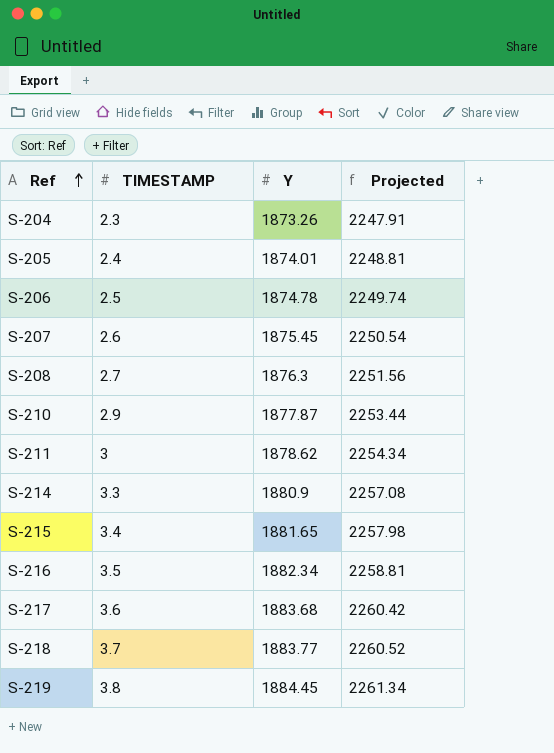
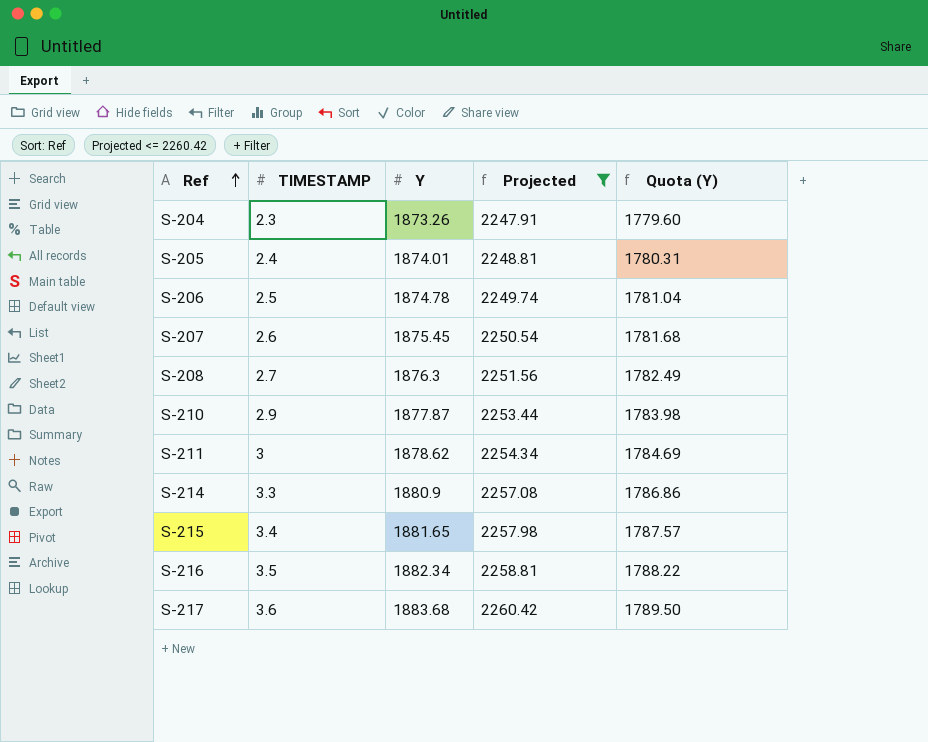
filter: none -> Projected <= 2260.42
column Quota (Y) | formula: none -> [Y] * 0.95

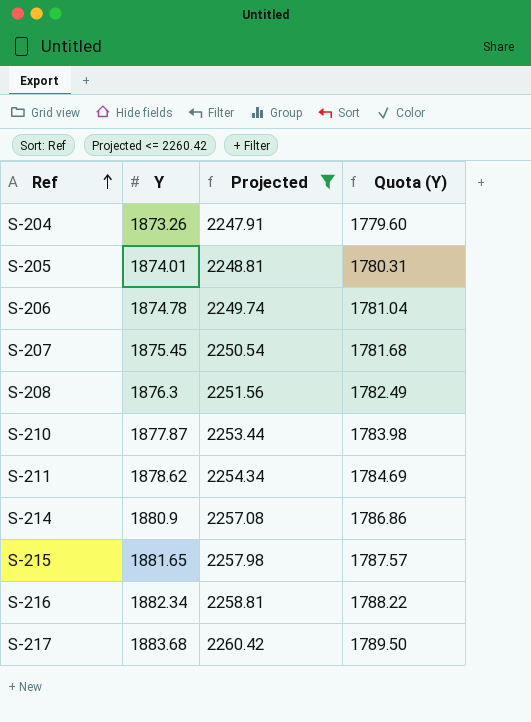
column TIMESTAMP | position: 2 -> none

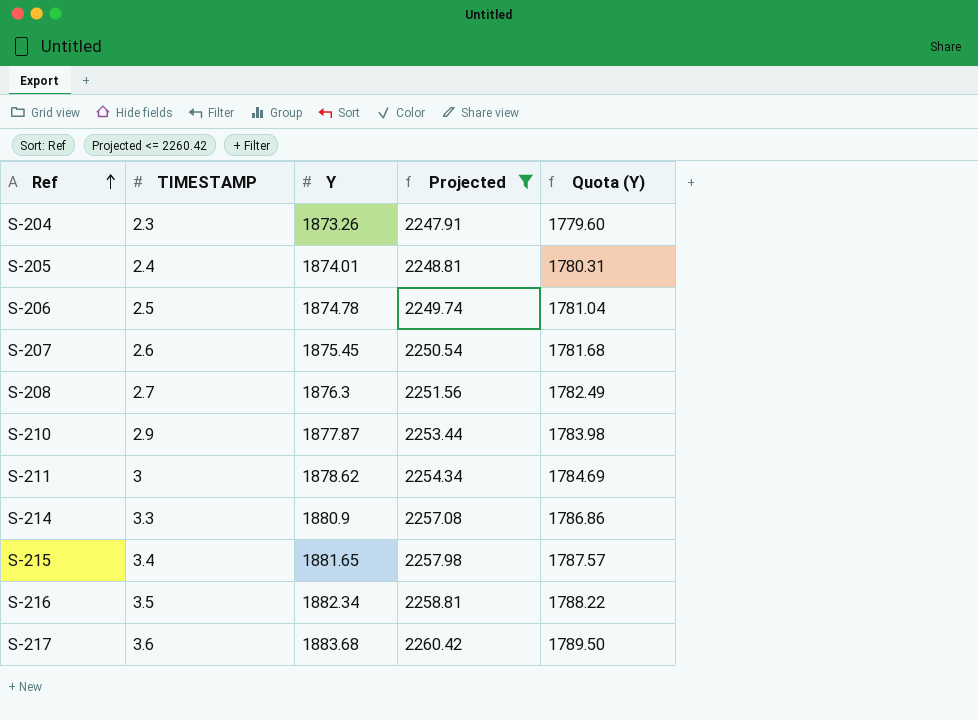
column TIMESTAMP | position: none -> 2

